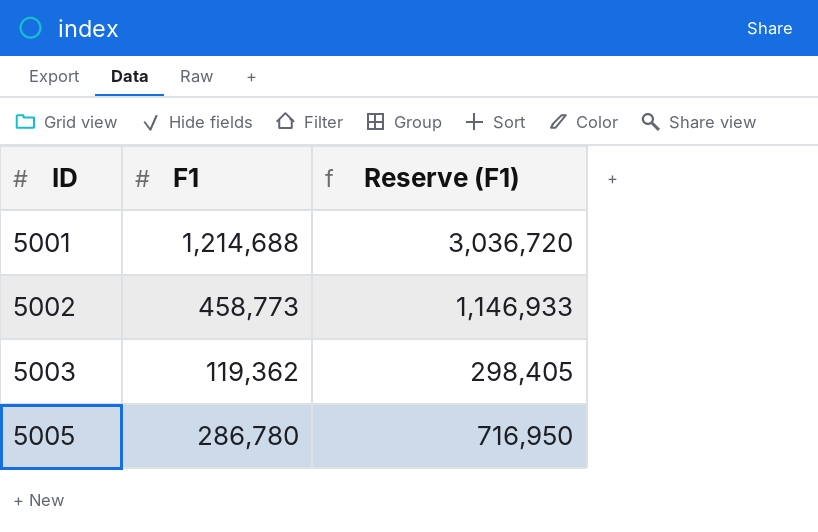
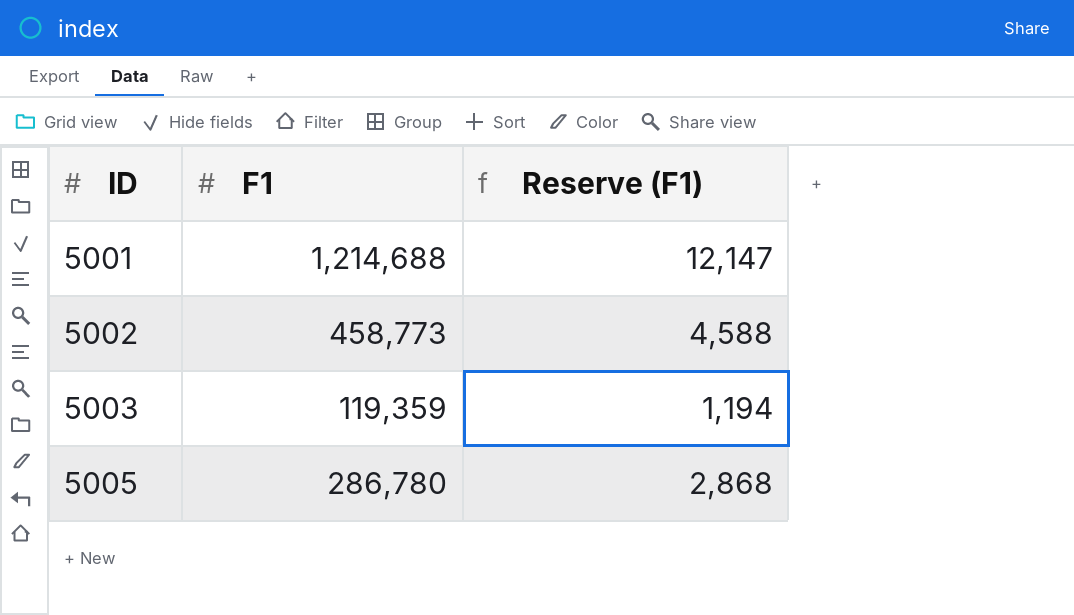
column Reserve (F1) | formula: [F1] * 2.5 -> [F1] * 0.01
5003 | F1: 119,362 -> 119,359

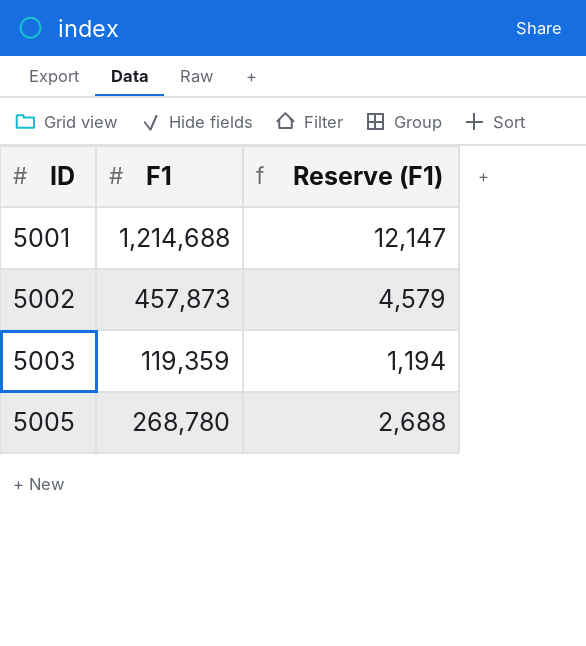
5002 | F1: 458,773 -> 457,873
5002 | Reserve (F1): 4,588 -> 4,579
5005 | F1: 286,780 -> 268,780
5005 | Reserve (F1): 2,868 -> 2,688

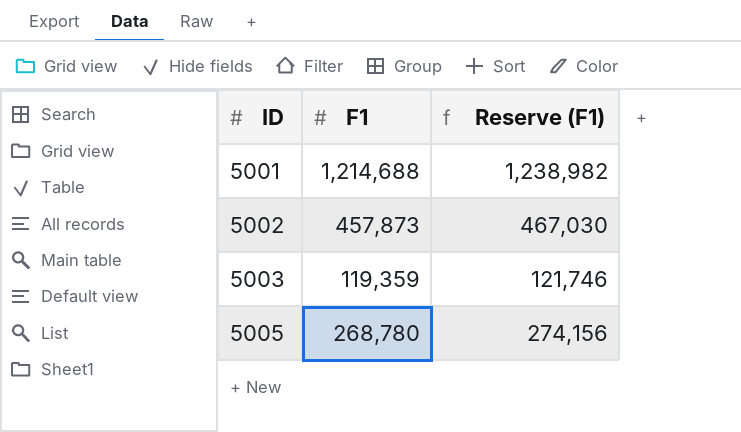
column Reserve (F1) | formula: [F1] * 0.01 -> [F1] * 1.02

